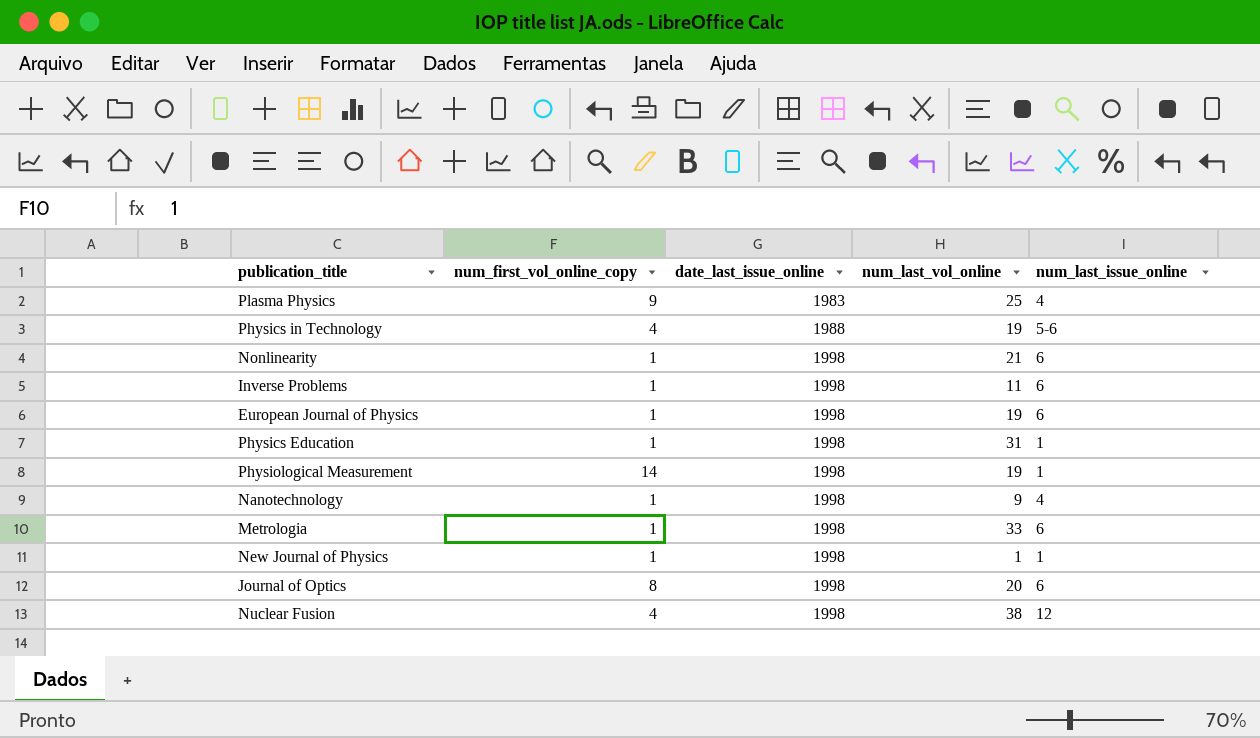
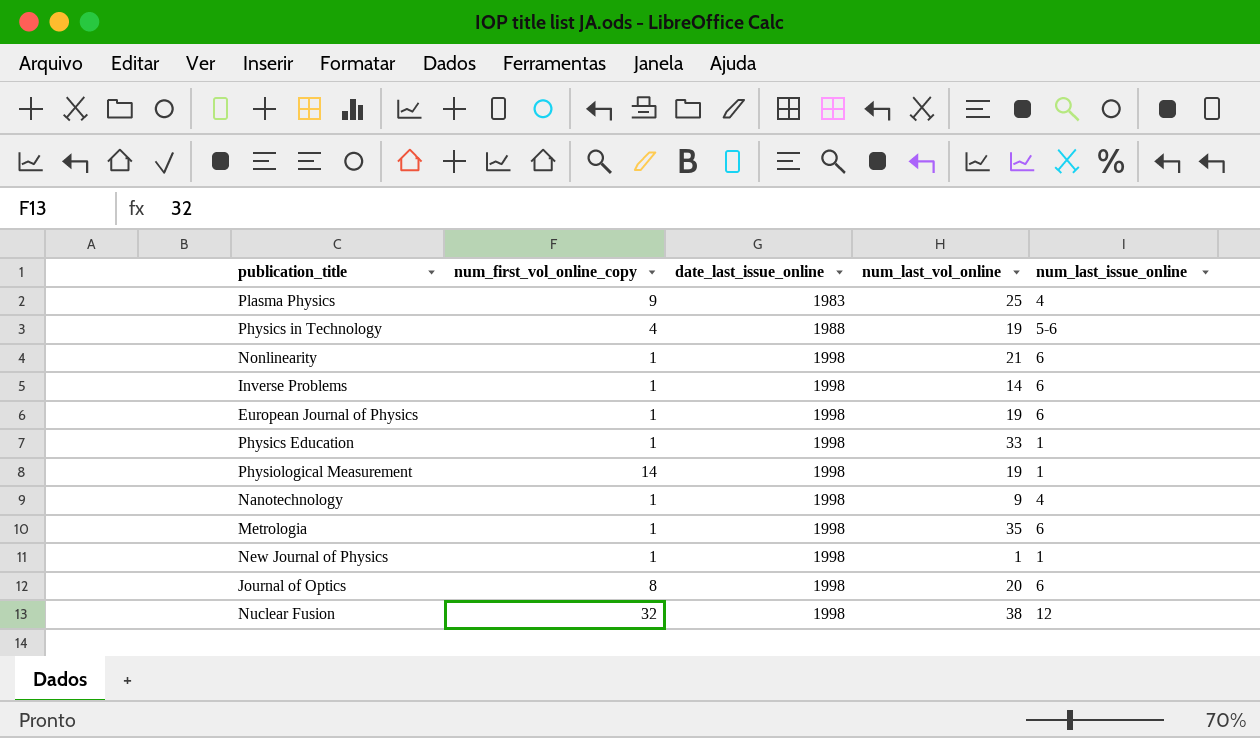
Inverse Problems | num_last_vol_online: 11 -> 14
Physics Education | num_last_vol_online: 31 -> 33
Metrologia | num_last_vol_online: 33 -> 35
Nuclear Fusion | num_first_vol_online_copy: 4 -> 32

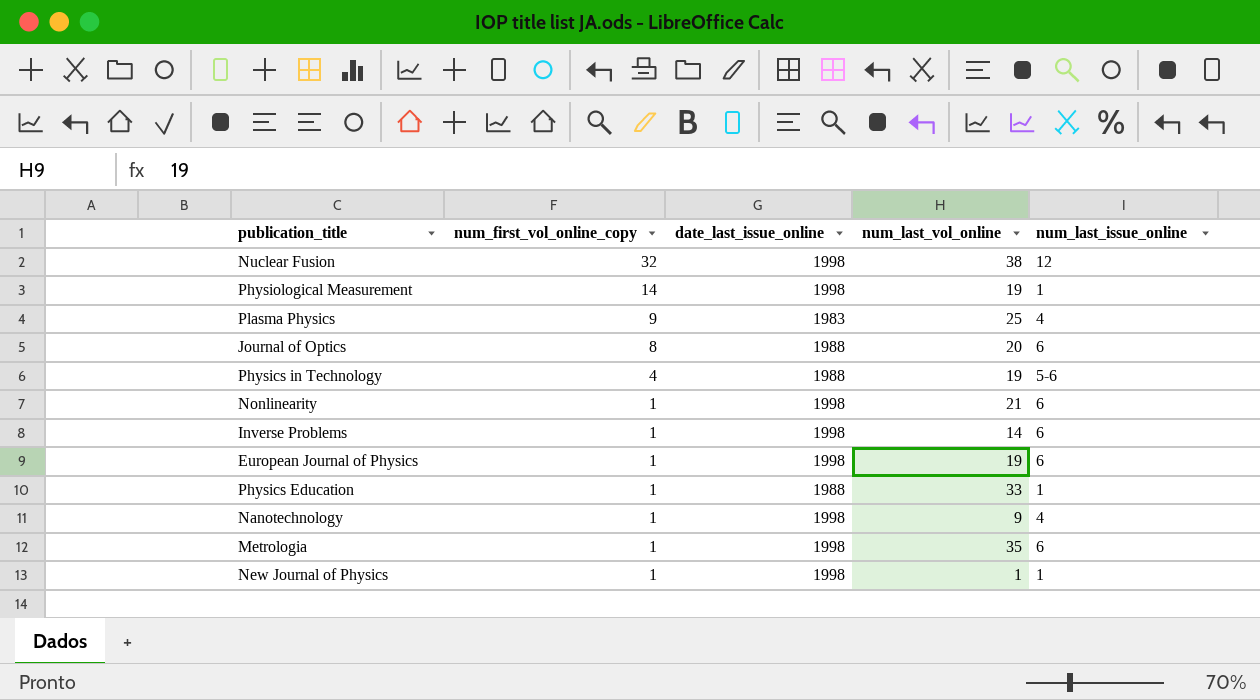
row order: date_last_issue_online ascending -> num_first_vol_online_copy descending
Journal of Optics | date_last_issue_online: 1998 -> 1988
Physics Education | date_last_issue_online: 1998 -> 1988

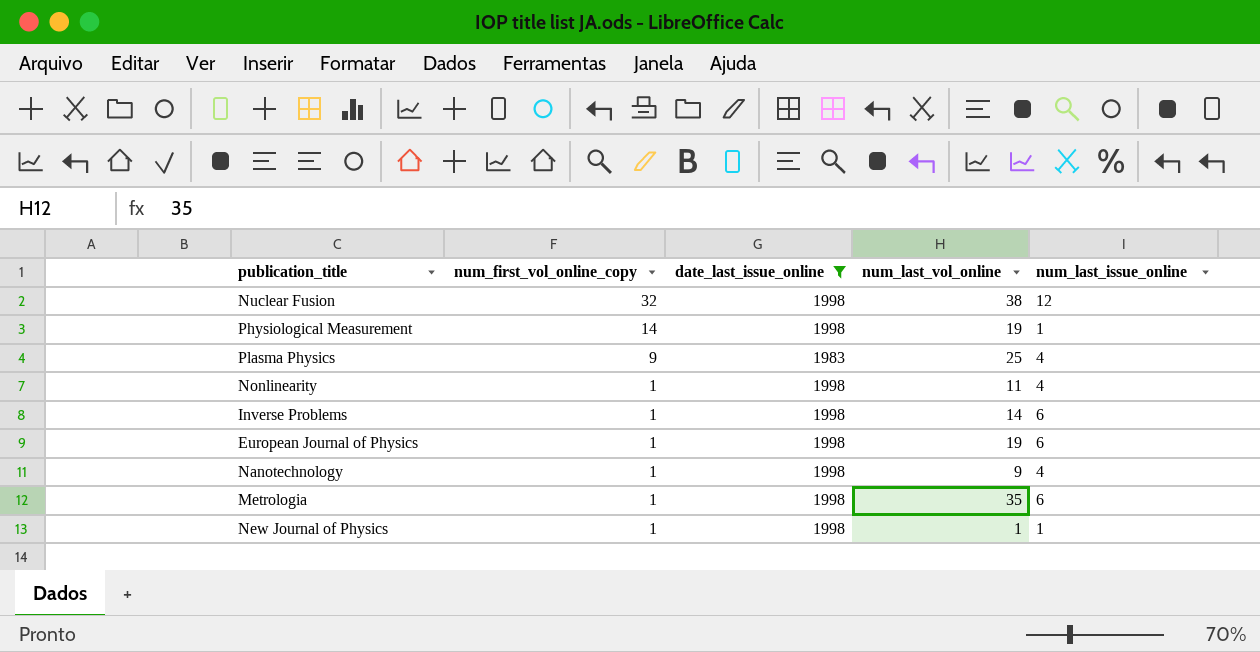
filter: none -> date_last_issue_online != 1988
Nonlinearity | num_last_vol_online: 21 -> 11
Nonlinearity | num_last_issue_online: 6 -> 4

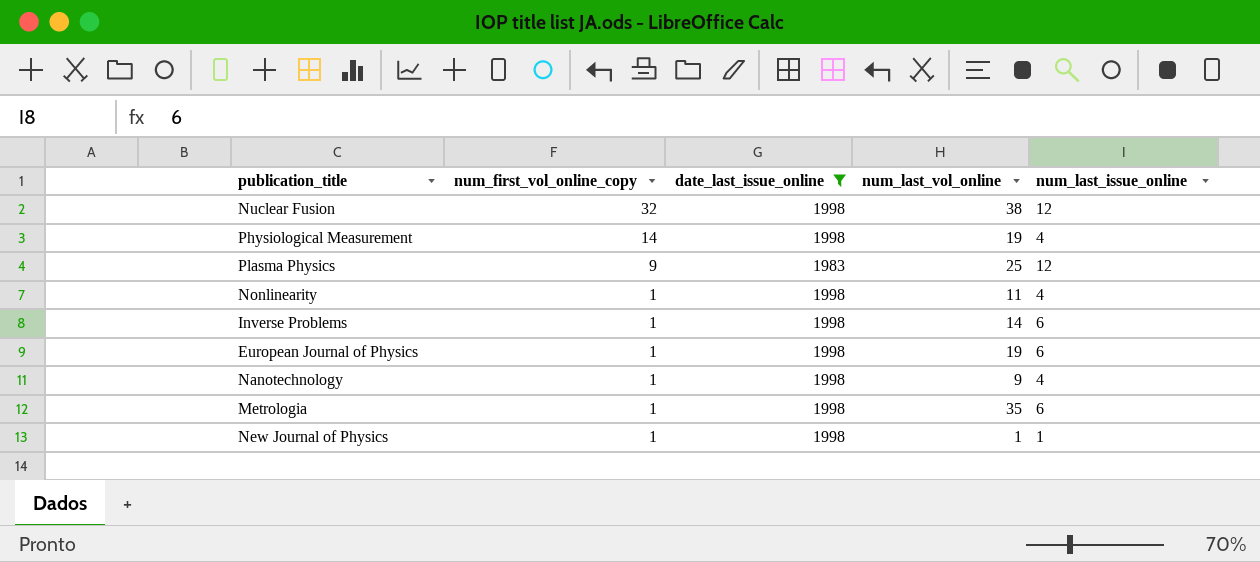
Physiological Measurement | num_last_issue_online: 1 -> 4
Plasma Physics | num_last_issue_online: 4 -> 12

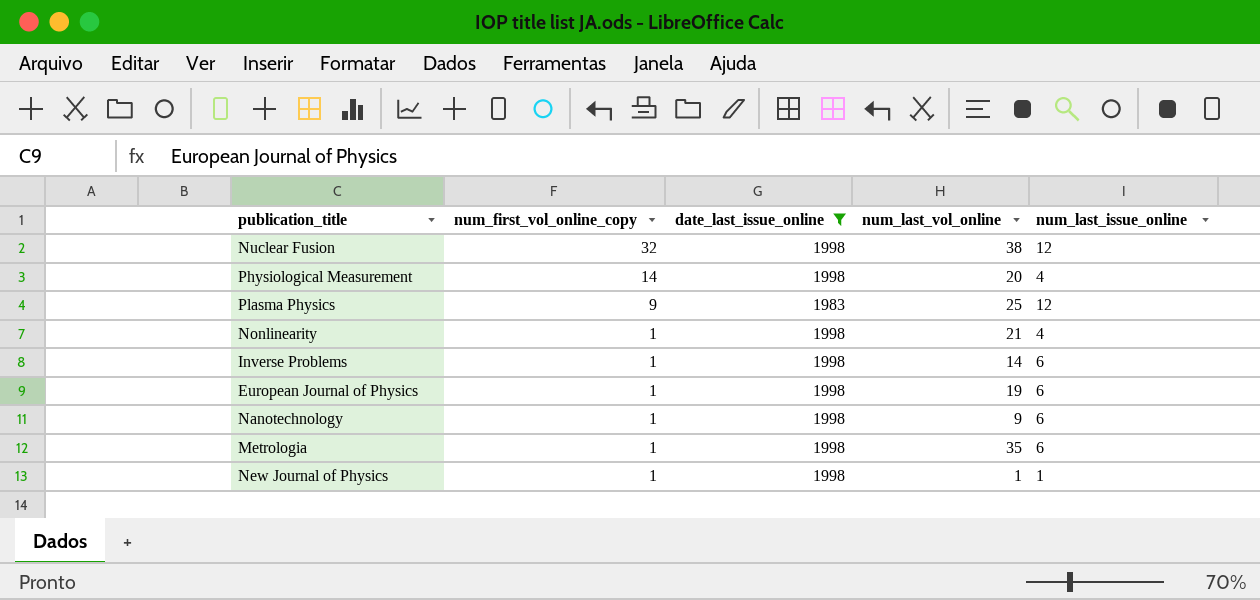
Physiological Measurement | num_last_vol_online: 19 -> 20
Nonlinearity | num_last_vol_online: 11 -> 21
Nanotechnology | num_last_issue_online: 4 -> 6

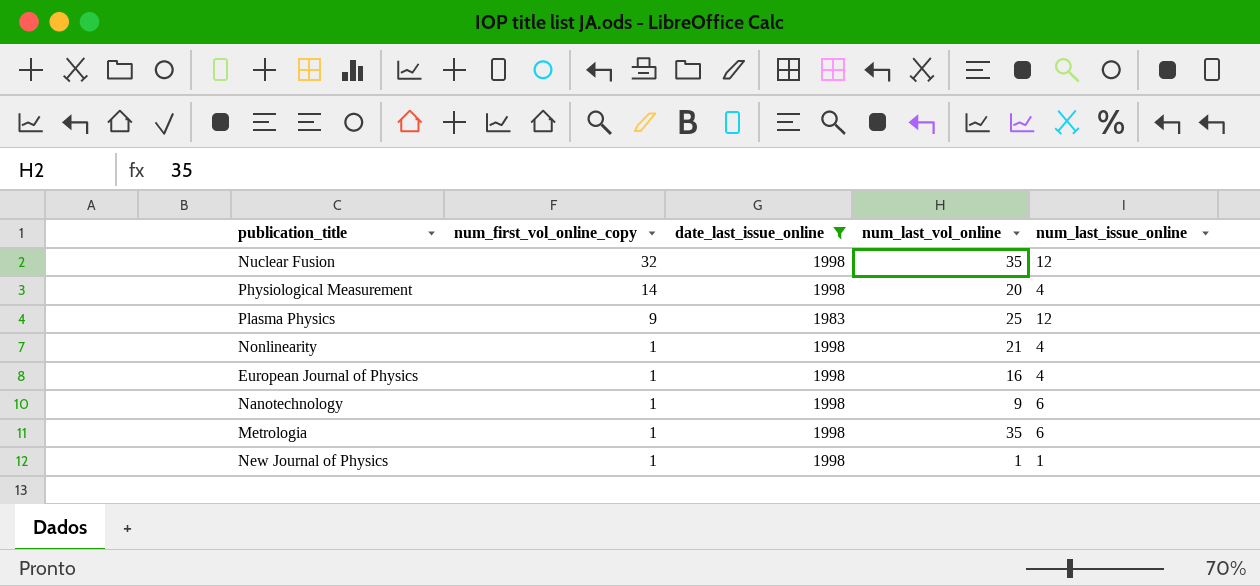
row Inverse Problems: 1 | 1998 | 14 | 6 -> none
Nuclear Fusion | num_last_vol_online: 38 -> 35
European Journal of Physics | num_last_vol_online: 19 -> 16
European Journal of Physics | num_last_issue_online: 6 -> 4

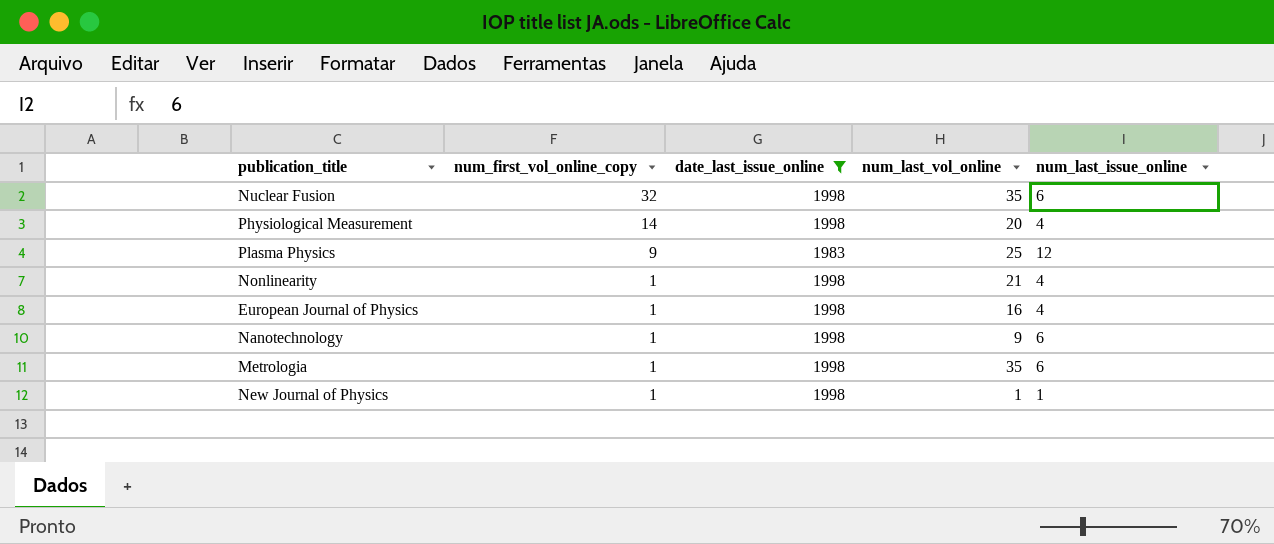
Nuclear Fusion | num_last_issue_online: 12 -> 6

